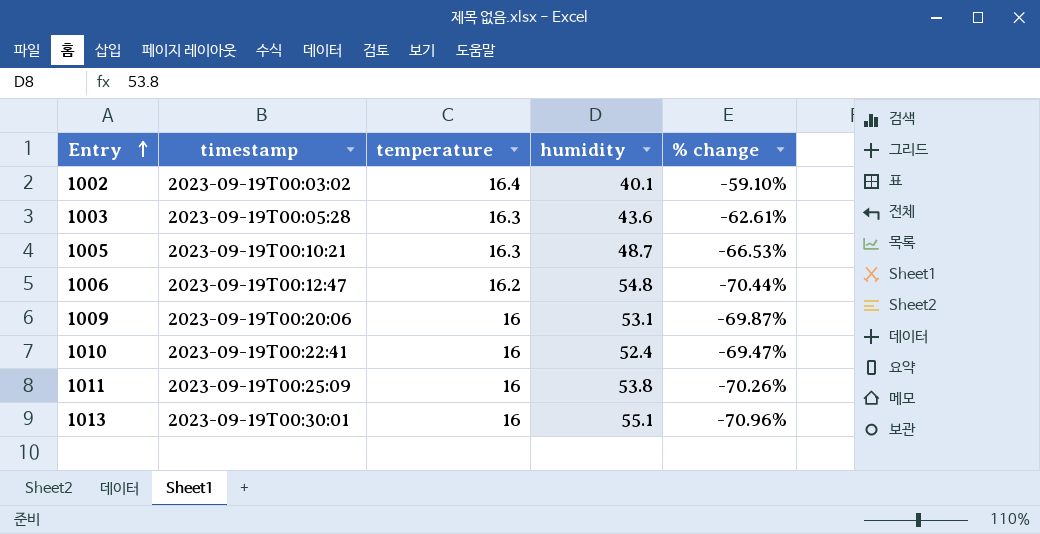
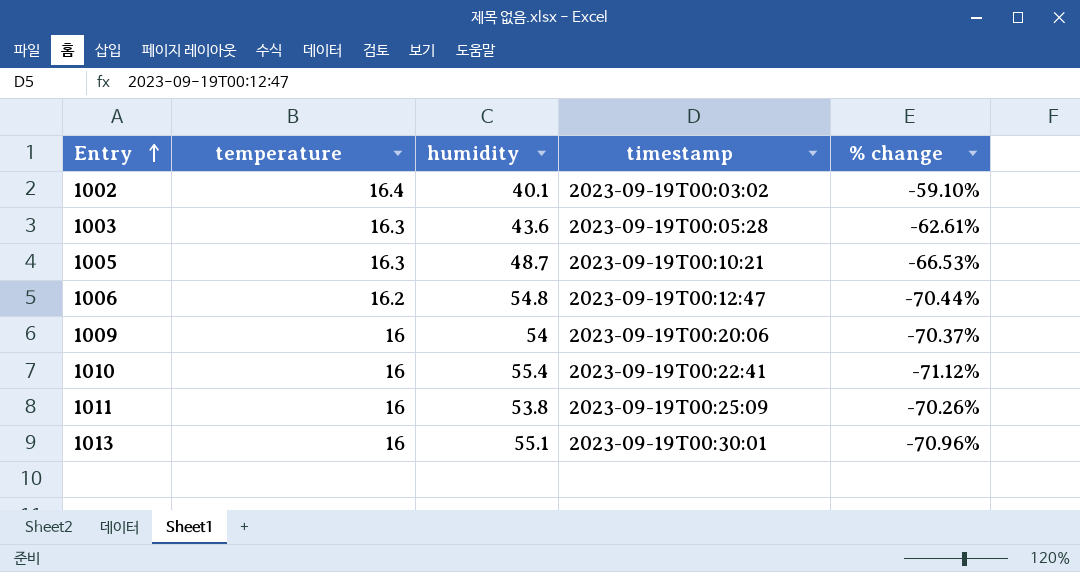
column timestamp | position: 2 -> 4
1009 | humidity: 53.1 -> 54
1009 | % change: -69.87% -> -70.37%
1010 | humidity: 52.4 -> 55.4
1010 | % change: -69.47% -> -71.12%

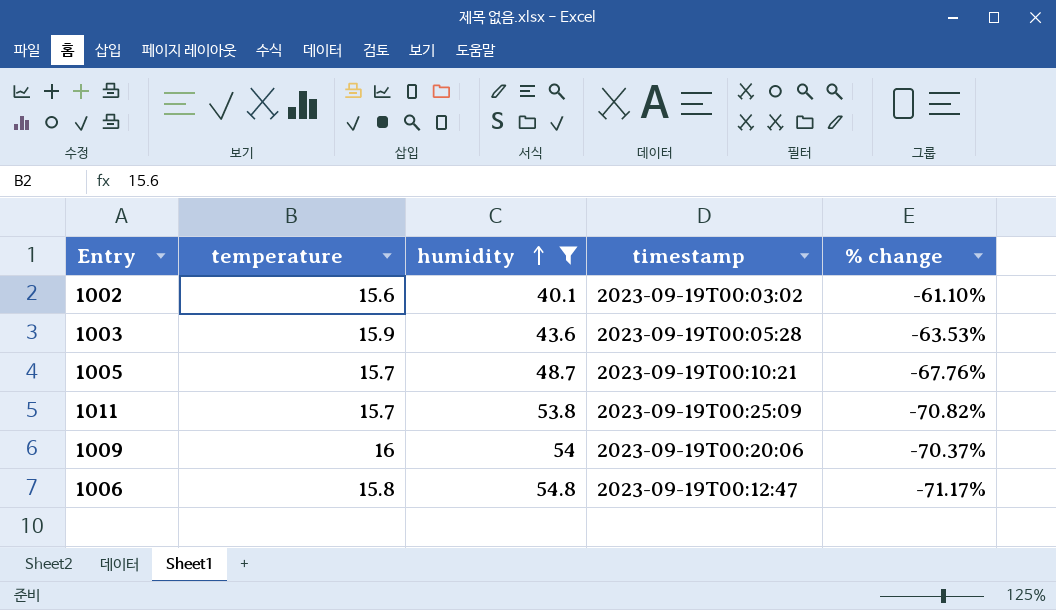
filter: none -> humidity <= 54.8
row order: Entry ascending -> humidity ascending
1002 | temperature: 16.4 -> 15.6
1002 | % change: -59.10% -> -61.10%
1003 | temperature: 16.3 -> 15.9
1003 | % change: -62.61% -> -63.53%
1005 | temperature: 16.3 -> 15.7
1005 | % change: -66.53% -> -67.76%
1011 | temperature: 16 -> 15.7
1011 | % change: -70.26% -> -70.82%
1006 | temperature: 16.2 -> 15.8
1006 | % change: -70.44% -> -71.17%

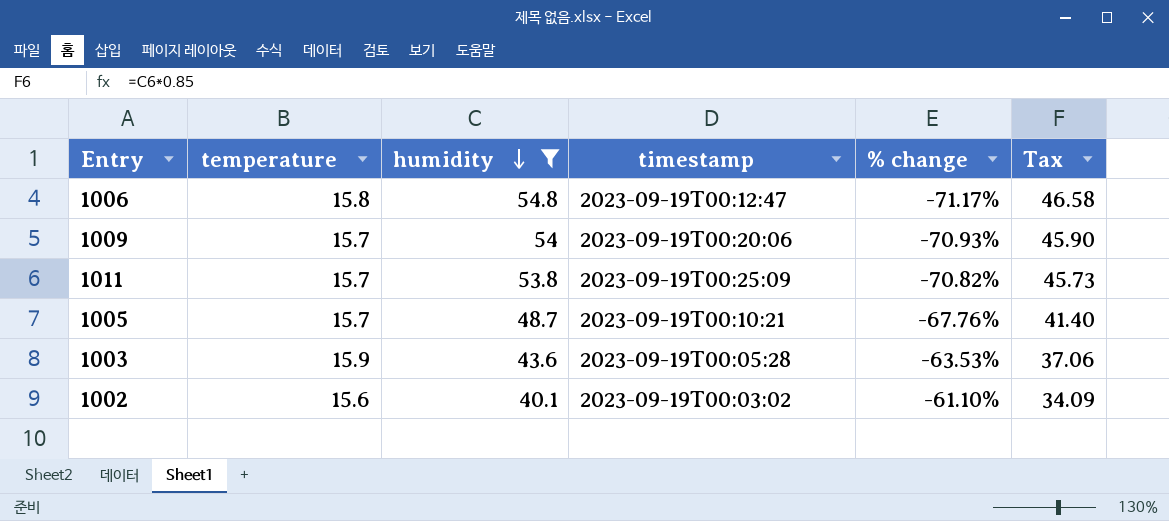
row order: humidity ascending -> humidity descending
column Tax | formula: none -> [humidity] * 0.85
1009 | temperature: 16 -> 15.7
1009 | % change: -70.37% -> -70.93%

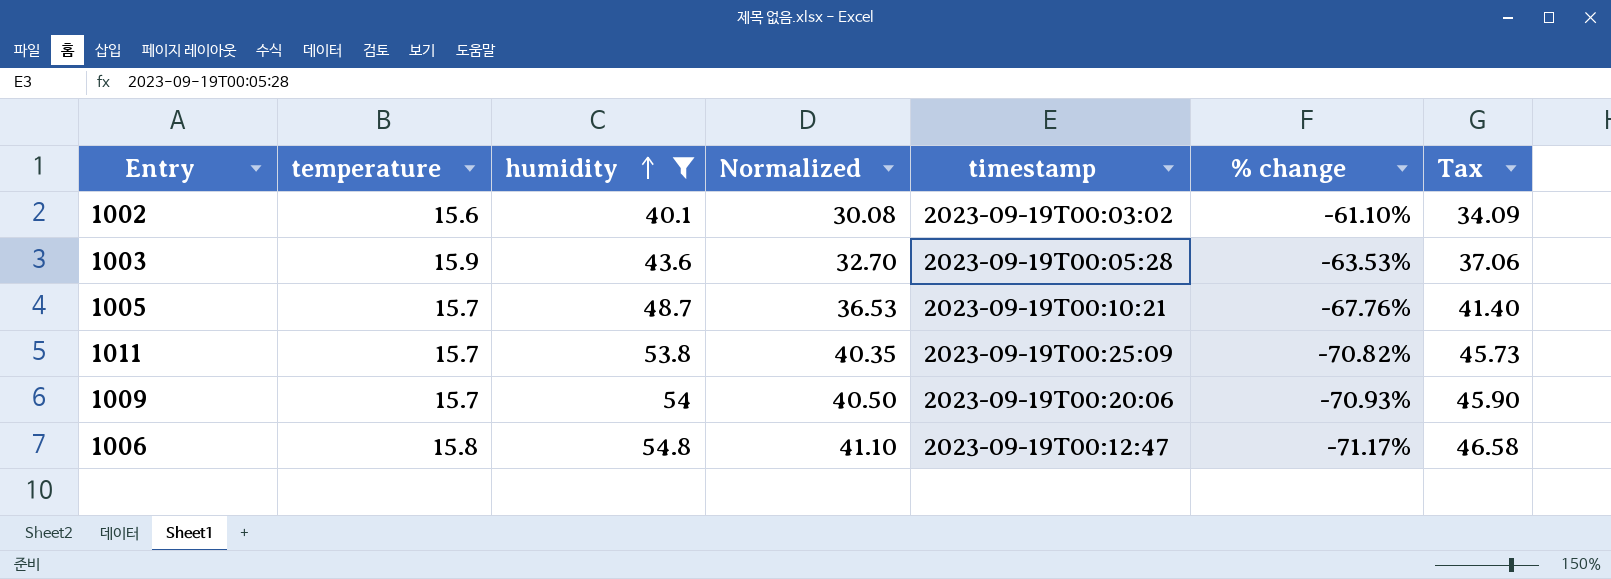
row order: humidity descending -> humidity ascending
column Normalized | formula: none -> [humidity] * 0.75

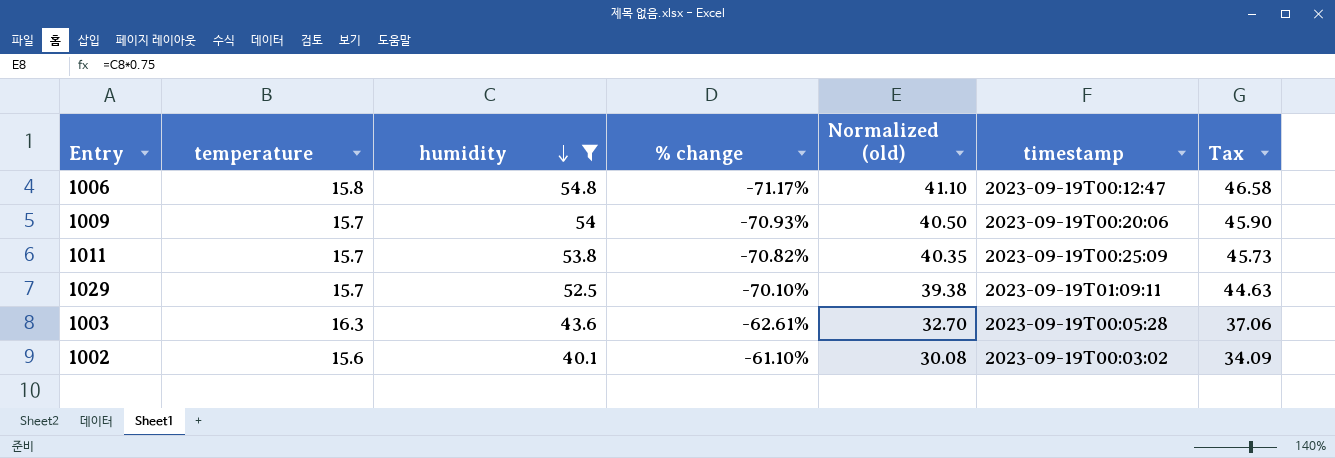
row order: humidity ascending -> humidity descending
column % change | position: 6 -> 4
column name: Normalized -> Normalized (old)
row 1005: 15.7 | 48.7 | 36.53 | 2023-09-19T00:10:21 | -67.76% | 41.40 -> none
row 1029: none -> 15.7 | 52.5 | -70.10% | 39.38 | 2023-09-19T01:09:11 | 44.63
1003 | temperature: 15.9 -> 16.3
1003 | % change: -63.53% -> -62.61%

